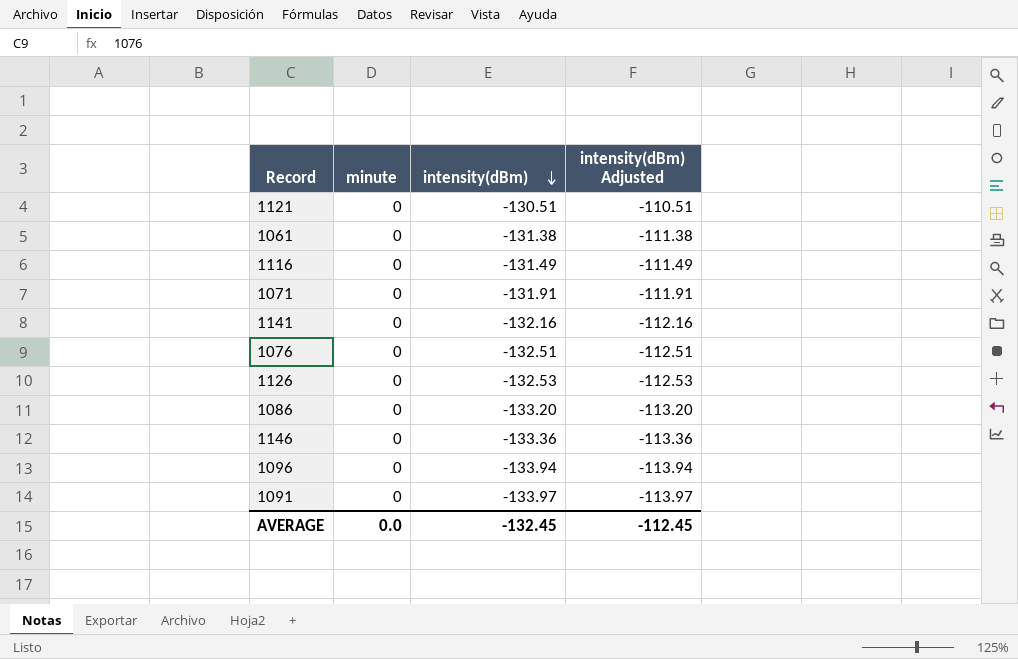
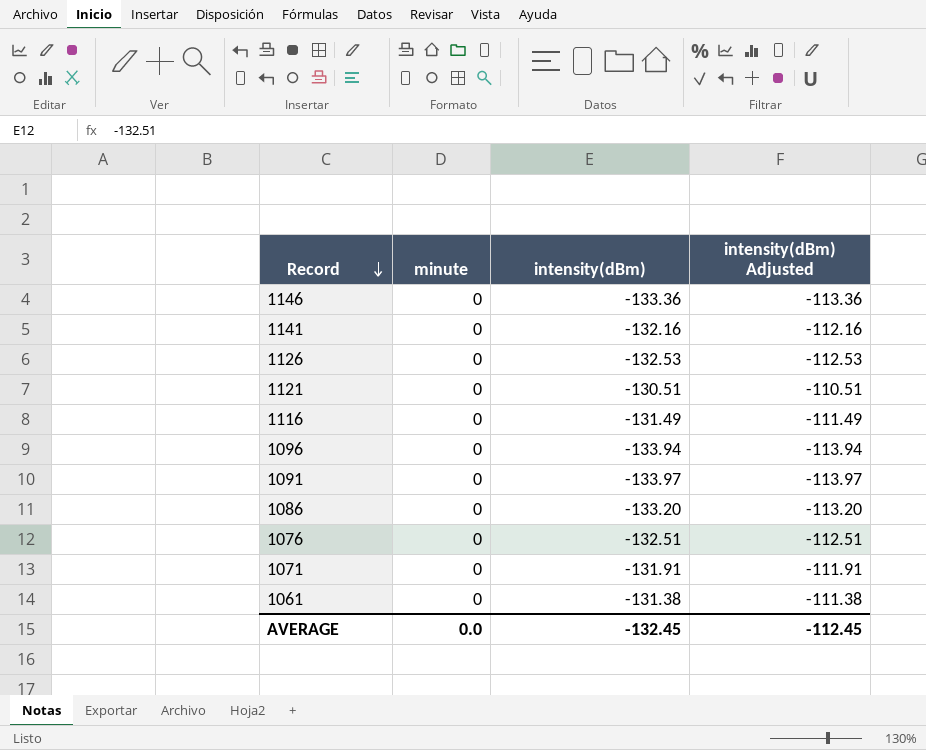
row order: intensity(dBm) descending -> Record descending

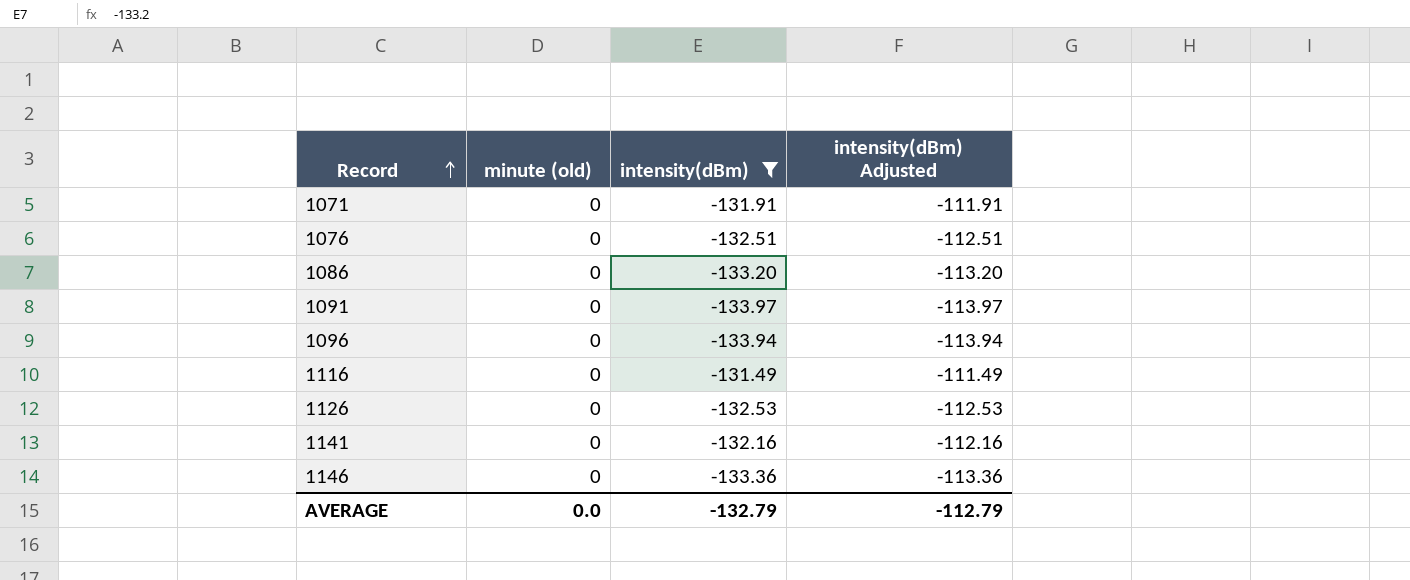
filter: none -> intensity(dBm) <= -131.49
row order: Record descending -> Record ascending
column name: minute -> minute (old)
AVERAGE | intensity(dBm): -132.45 -> -132.79
AVERAGE | intensity(dBm) Adjusted: -112.45 -> -112.79

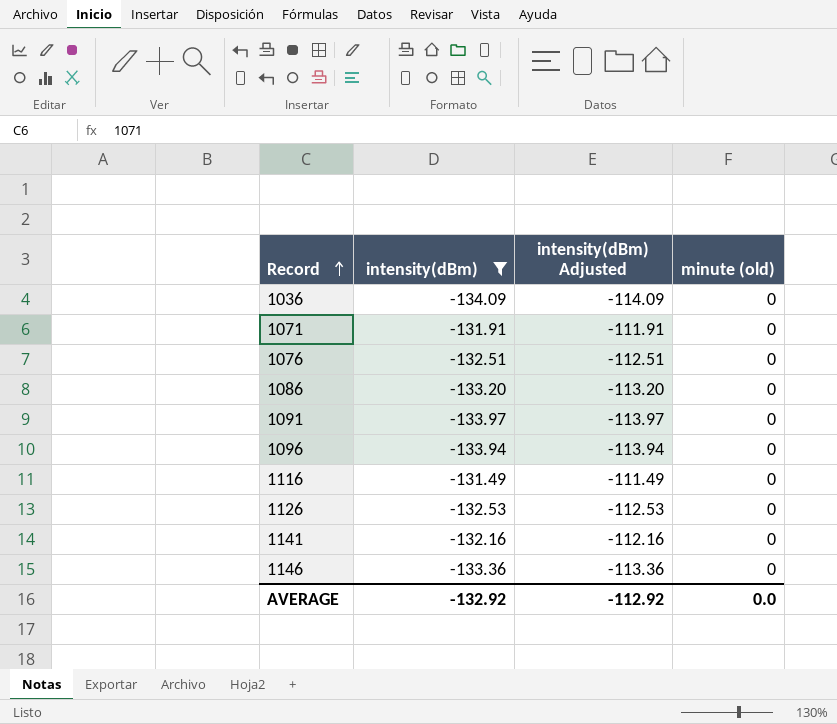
column minute (old) | position: 2 -> 4
row 1036: none -> -134.09 | -114.09 | 0
AVERAGE | intensity(dBm): -132.79 -> -132.92
AVERAGE | intensity(dBm) Adjusted: -112.79 -> -112.92

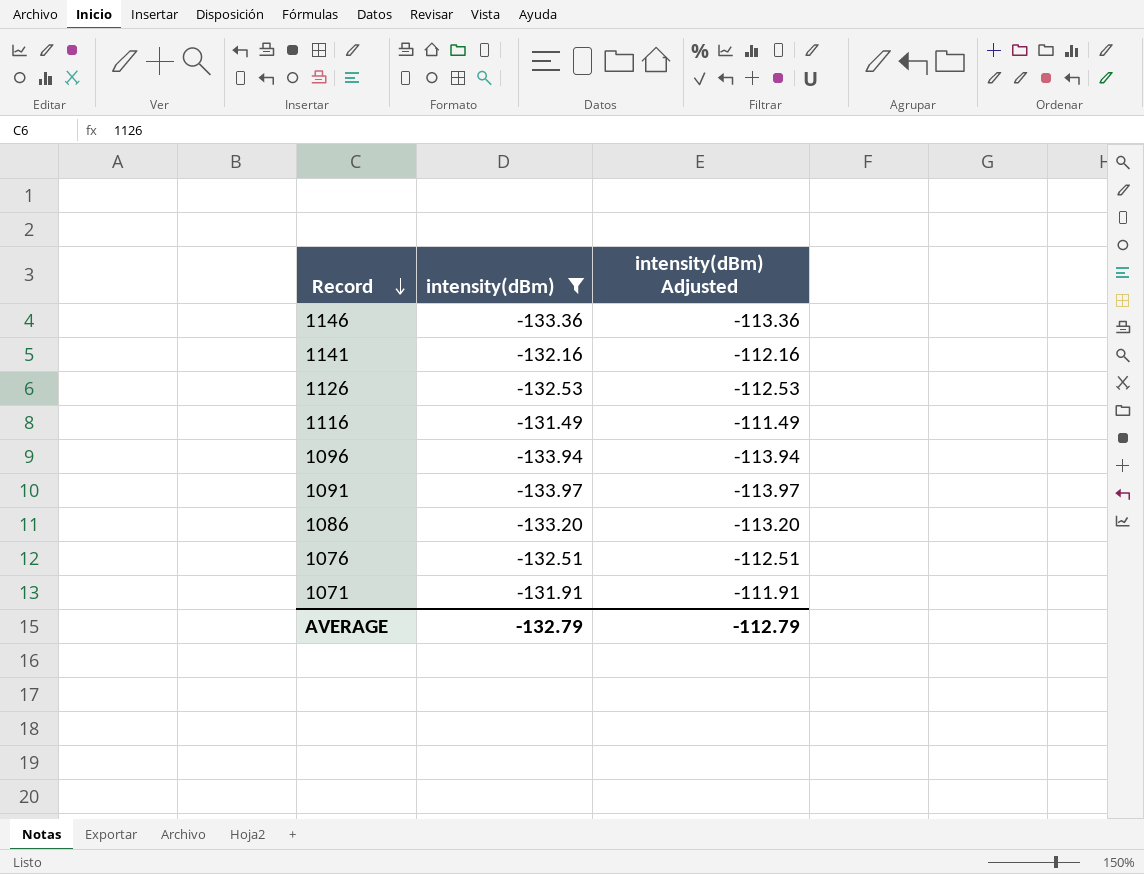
row order: Record ascending -> Record descending
column minute (old) | position: 4 -> none
row 1036: -134.09 | -114.09 | 0 -> none
AVERAGE | intensity(dBm): -132.92 -> -132.79
AVERAGE | intensity(dBm) Adjusted: -112.92 -> -112.79

